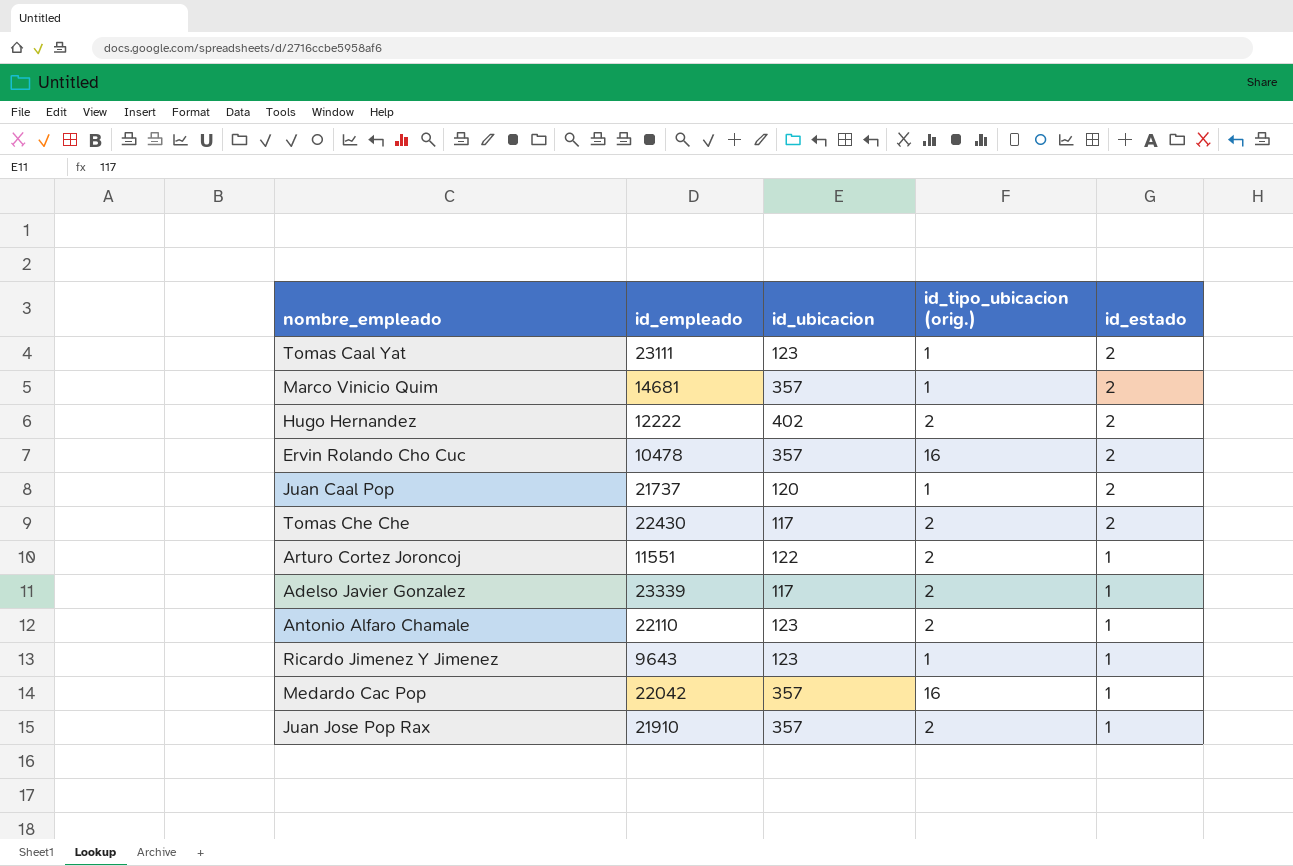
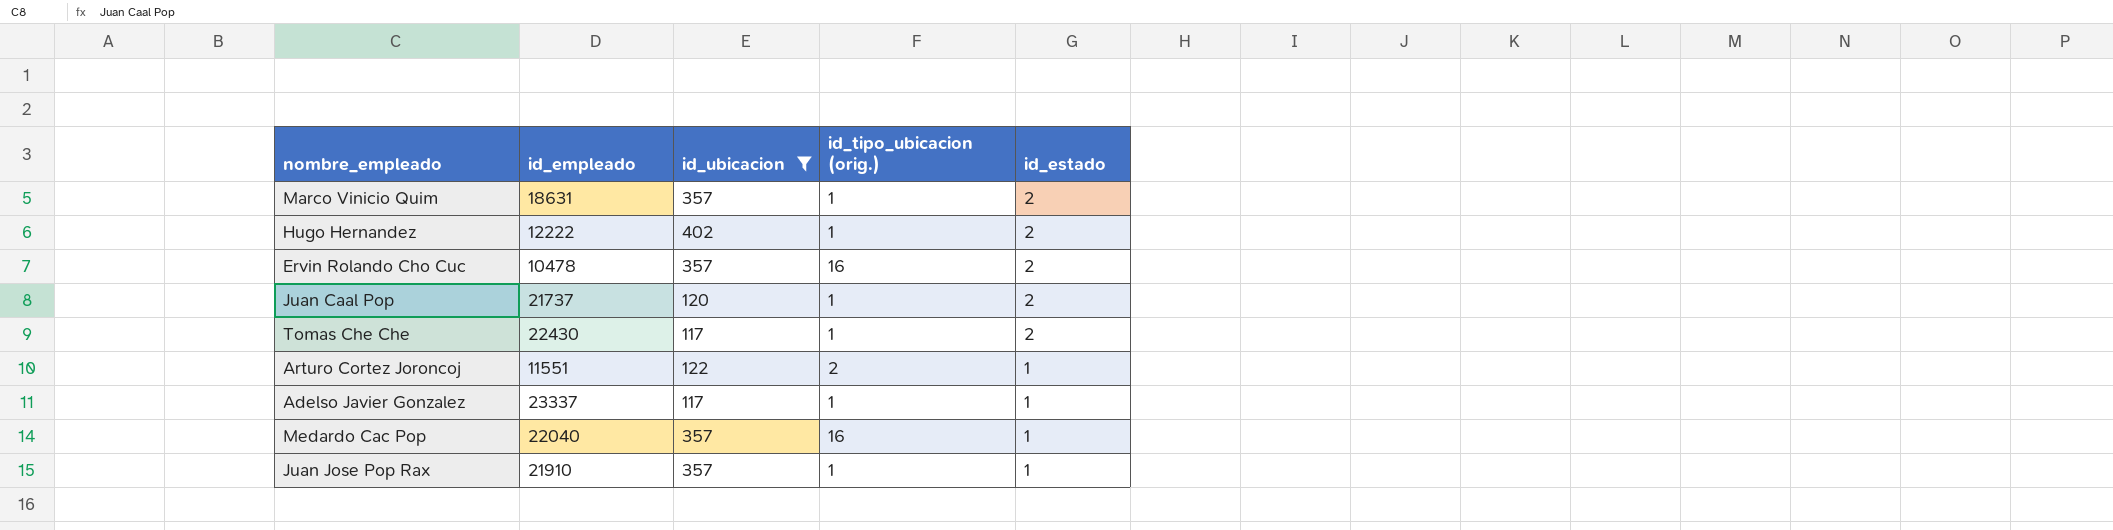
filter: none -> id_ubicacion != 123
Marco Vinicio Quim | id_empleado: 14681 -> 18631
Hugo Hernandez | id_tipo_ubicacion (orig.): 2 -> 1
Tomas Che Che | id_tipo_ubicacion (orig.): 2 -> 1
Adelso Javier Gonzalez | id_empleado: 23339 -> 23337
Adelso Javier Gonzalez | id_tipo_ubicacion (orig.): 2 -> 1
Medardo Cac Pop | id_empleado: 22042 -> 22040
Juan Jose Pop Rax | id_tipo_ubicacion (orig.): 2 -> 1

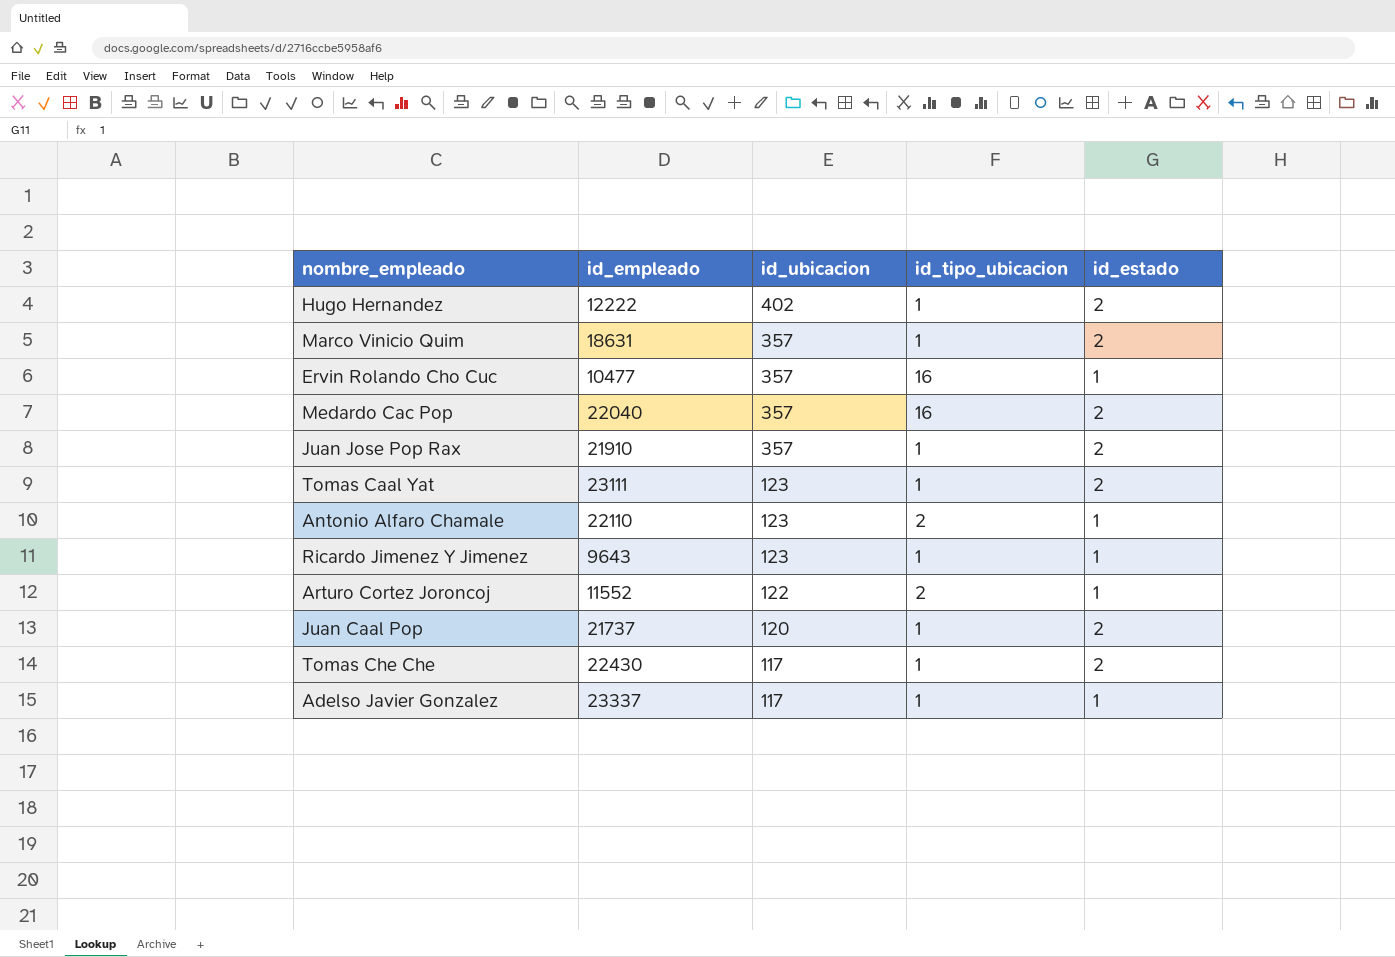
filter: id_ubicacion != 123 -> none
row order: id_estado descending -> id_ubicacion descending
column name: id_tipo_ubicacion (orig.) -> id_tipo_ubicacion
Ervin Rolando Cho Cuc | id_empleado: 10478 -> 10477
Ervin Rolando Cho Cuc | id_estado: 2 -> 1
Medardo Cac Pop | id_estado: 1 -> 2
Juan Jose Pop Rax | id_estado: 1 -> 2
Arturo Cortez Joroncoj | id_empleado: 11551 -> 11552

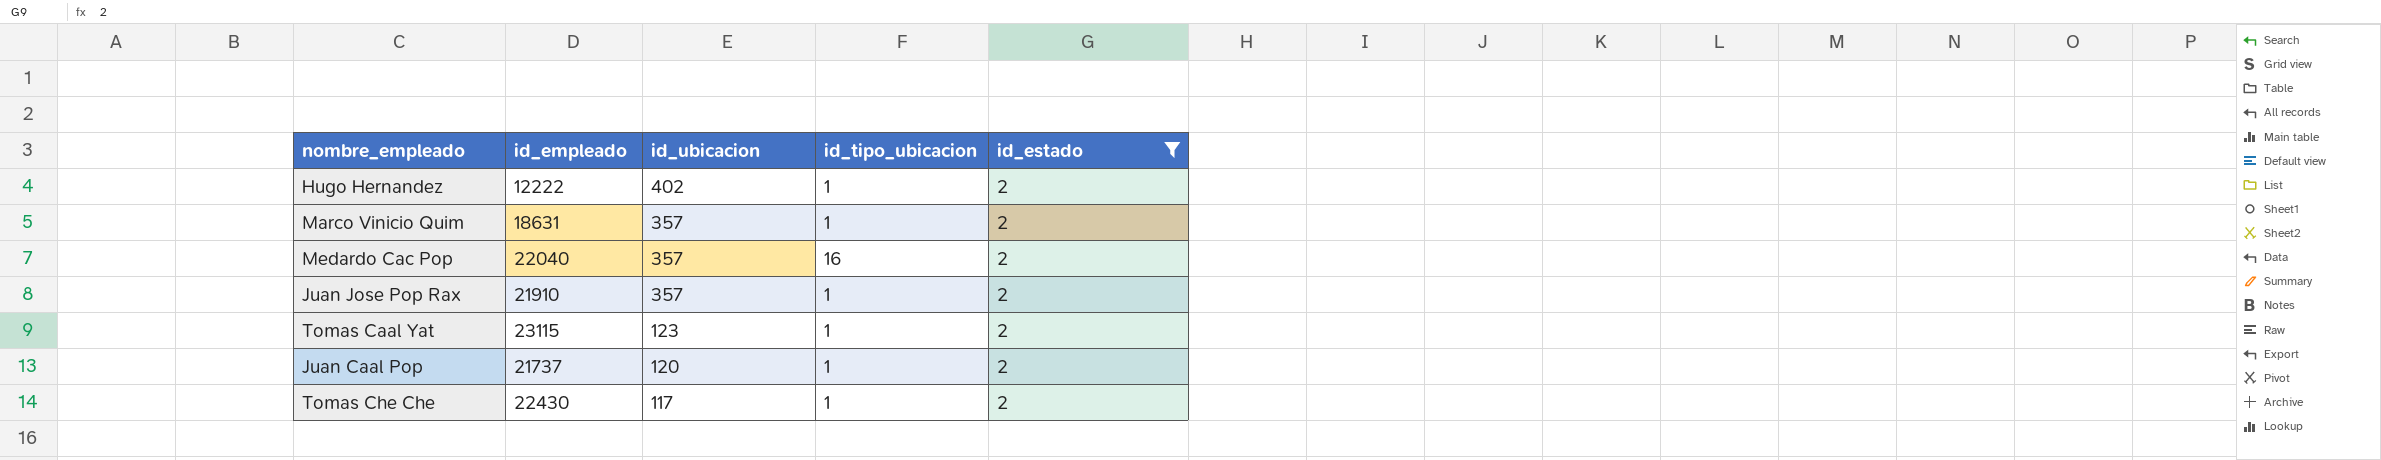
filter: none -> id_estado = 2
Tomas Caal Yat | id_empleado: 23111 -> 23115

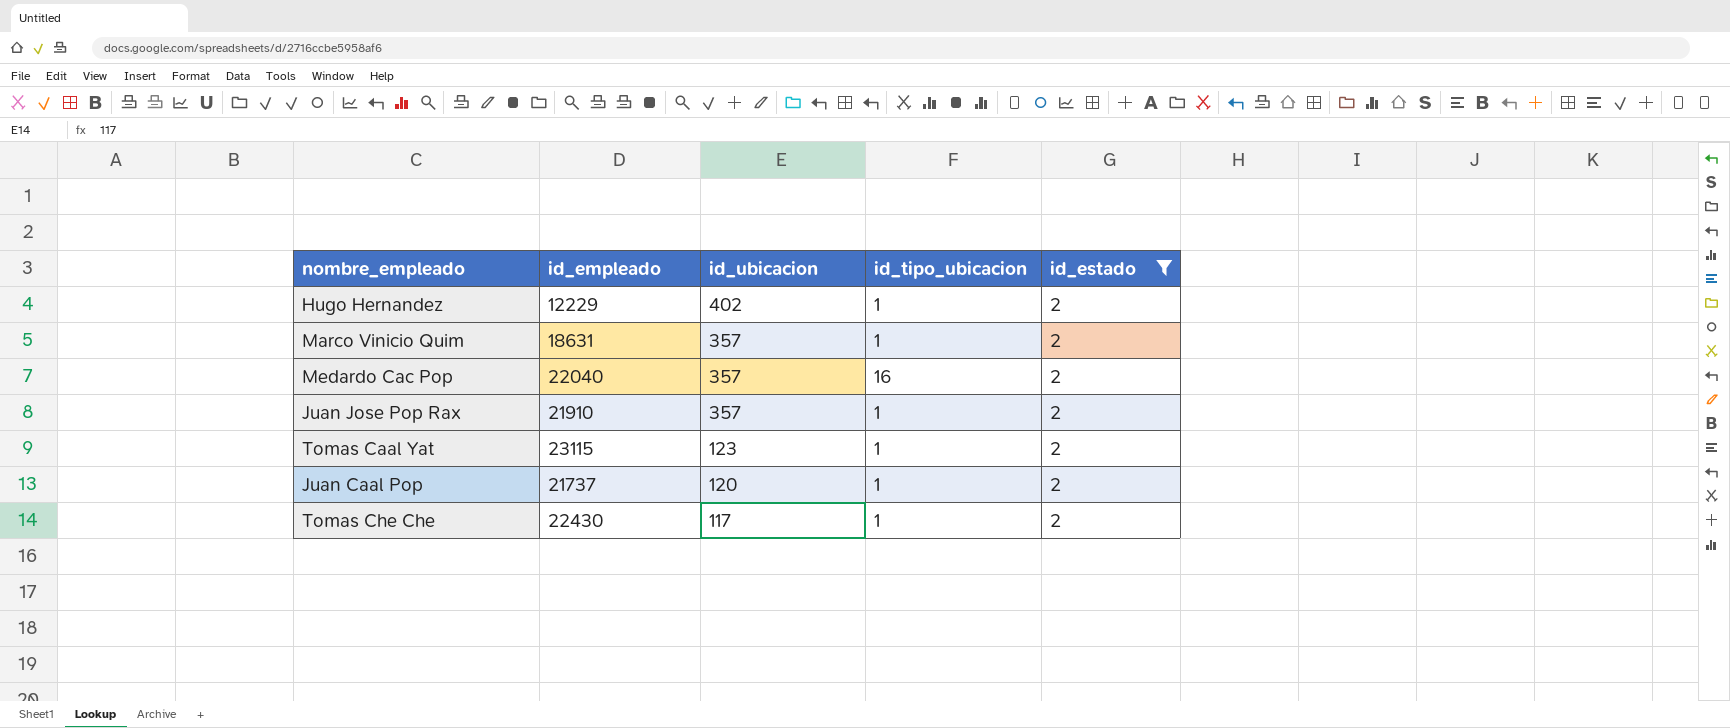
Hugo Hernandez | id_empleado: 12222 -> 12229

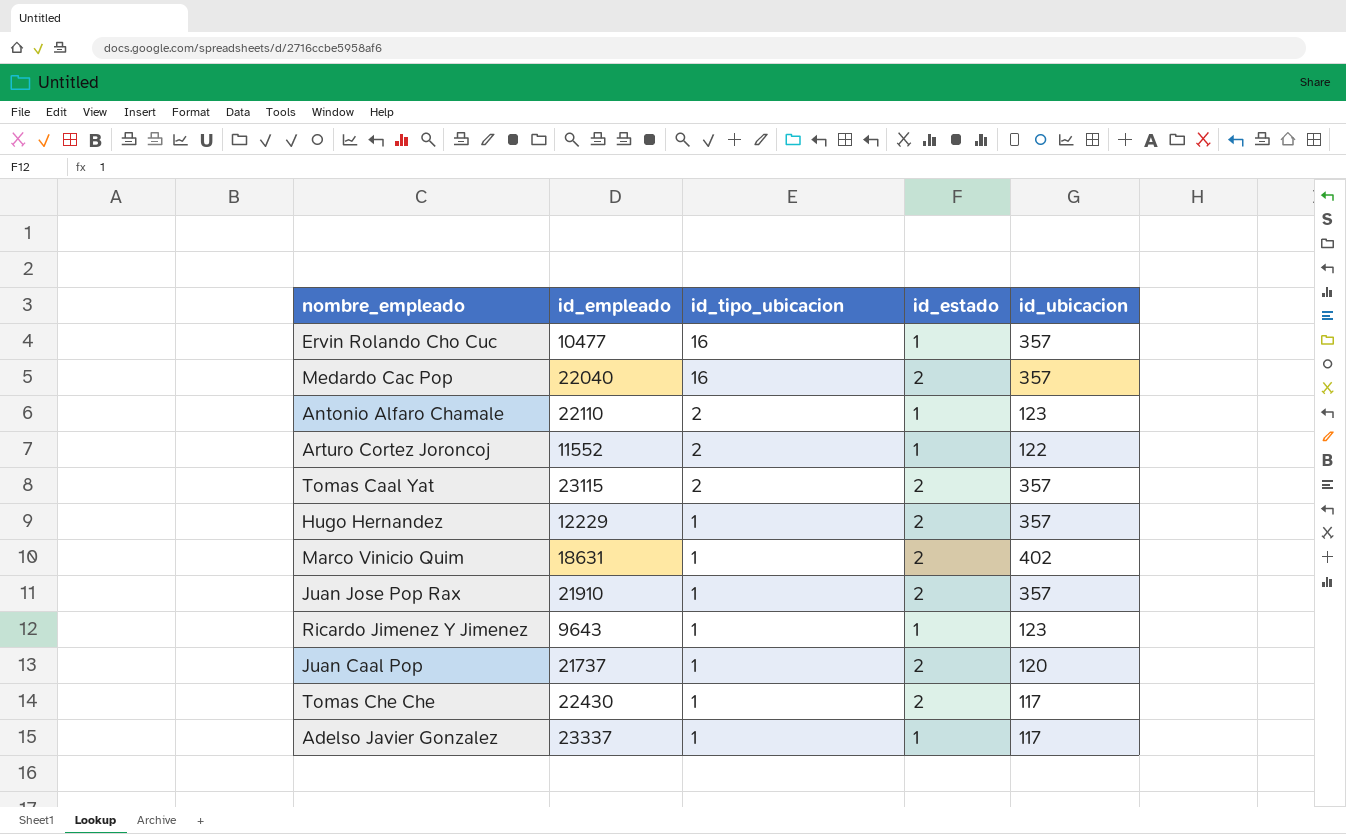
filter: id_estado = 2 -> none
row order: id_ubicacion descending -> id_tipo_ubicacion descending
column id_ubicacion | position: 3 -> 5
Tomas Caal Yat | id_tipo_ubicacion: 1 -> 2
Tomas Caal Yat | id_ubicacion: 123 -> 357
Hugo Hernandez | id_ubicacion: 402 -> 357
Marco Vinicio Quim | id_ubicacion: 357 -> 402

